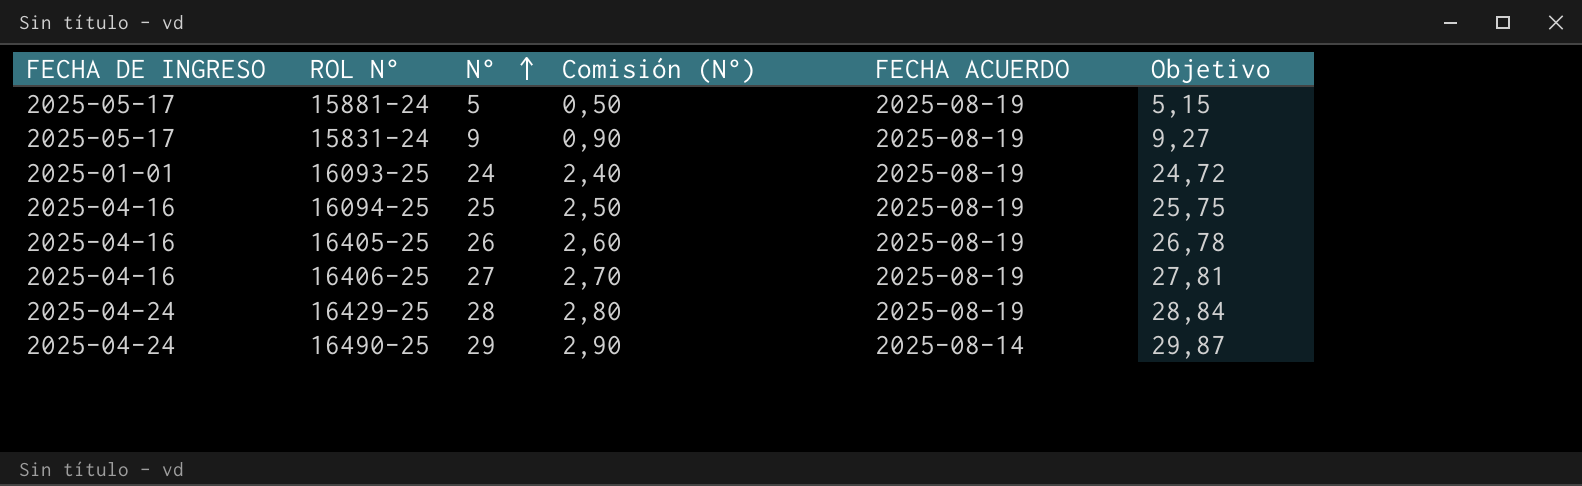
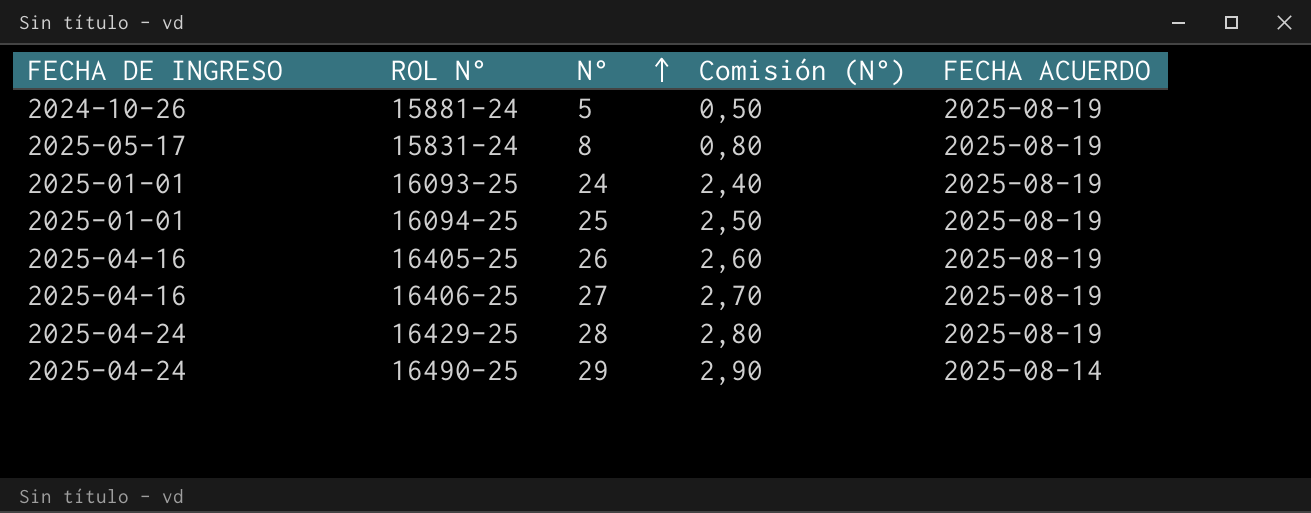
column Objetivo | formula: [N°] * 1,03 -> none
15881-24 | FECHA DE INGRESO: 2025-05-17 -> 2024-10-26
15831-24 | N°: 9 -> 8
15831-24 | Comisión (N°): 0,90 -> 0,80
16094-25 | FECHA DE INGRESO: 2025-04-16 -> 2025-01-01

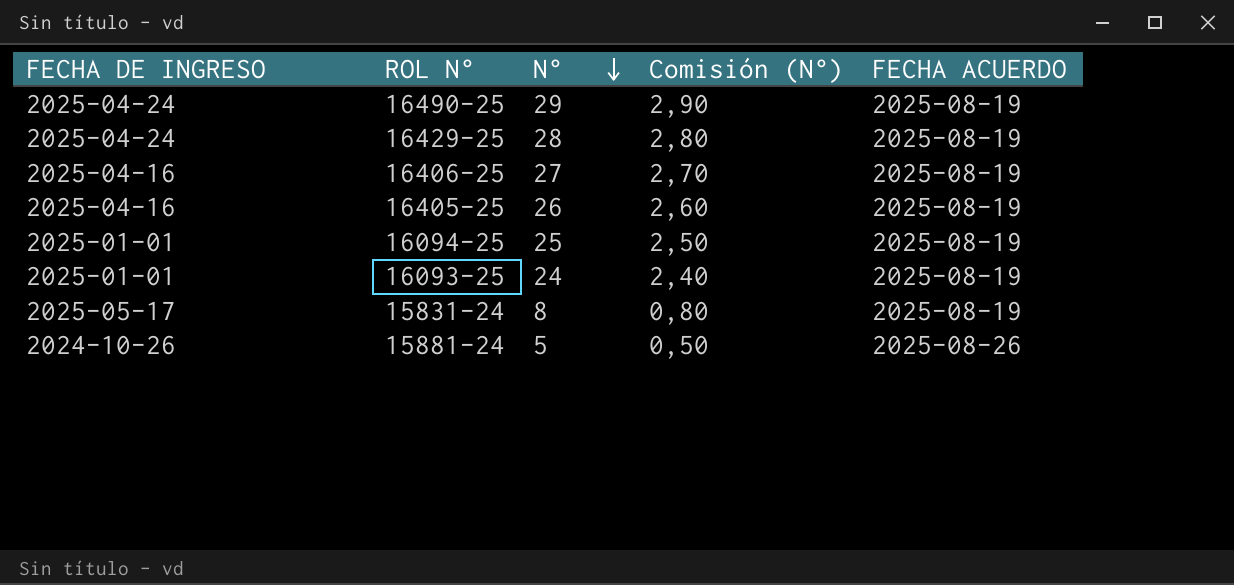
row order: N° ascending -> N° descending
16490-25 | FECHA ACUERDO: 2025-08-14 -> 2025-08-19
15881-24 | FECHA ACUERDO: 2025-08-19 -> 2025-08-26

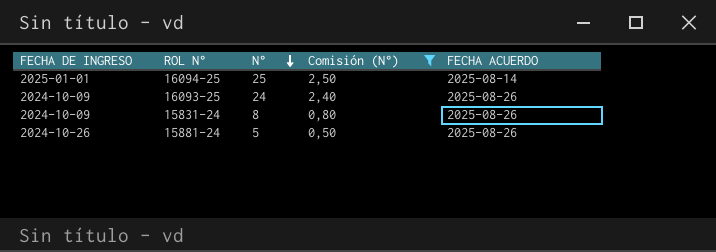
filter: none -> Comisión (N°) <= 2,50
16094-25 | FECHA ACUERDO: 2025-08-19 -> 2025-08-14
16093-25 | FECHA DE INGRESO: 2025-01-01 -> 2024-10-09
16093-25 | FECHA ACUERDO: 2025-08-19 -> 2025-08-26
15831-24 | FECHA DE INGRESO: 2025-05-17 -> 2024-10-09
15831-24 | FECHA ACUERDO: 2025-08-19 -> 2025-08-26

